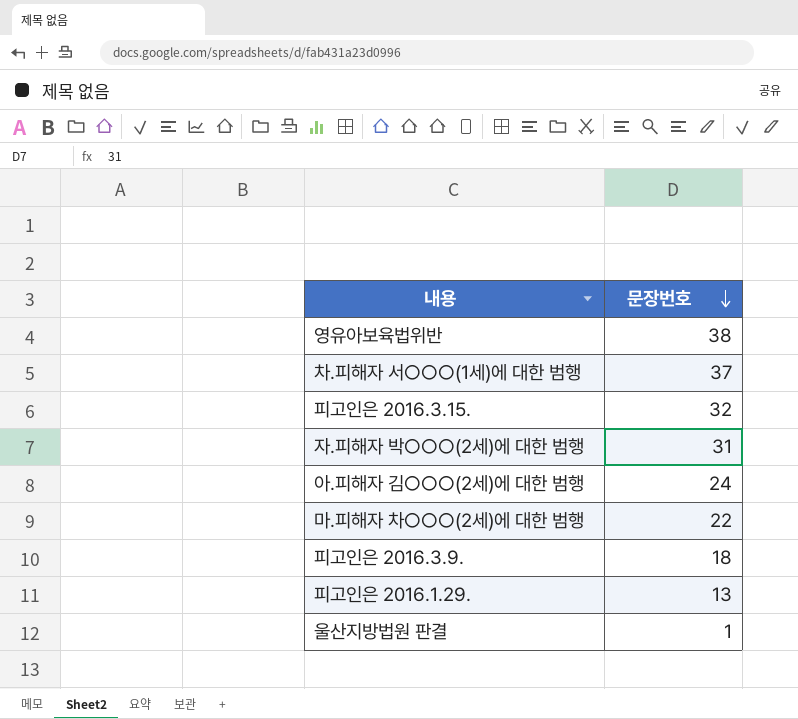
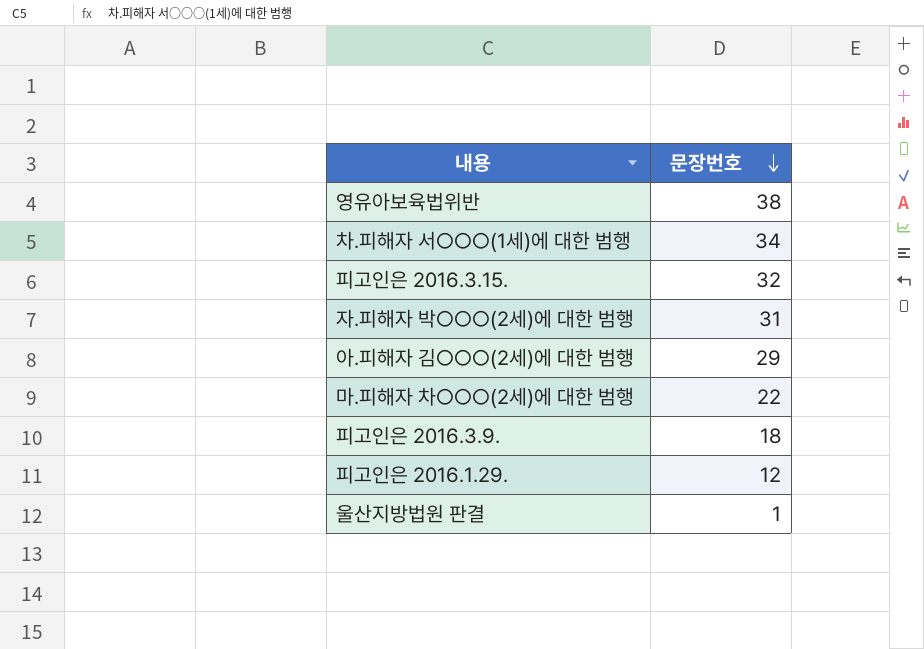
차.피해자 서○○○(1세)에 대한 범행 | 문장번호: 37 -> 34
아.피해자 김○○○(2세)에 대한 범행 | 문장번호: 24 -> 29
피고인은 2016.1.29. | 문장번호: 13 -> 12

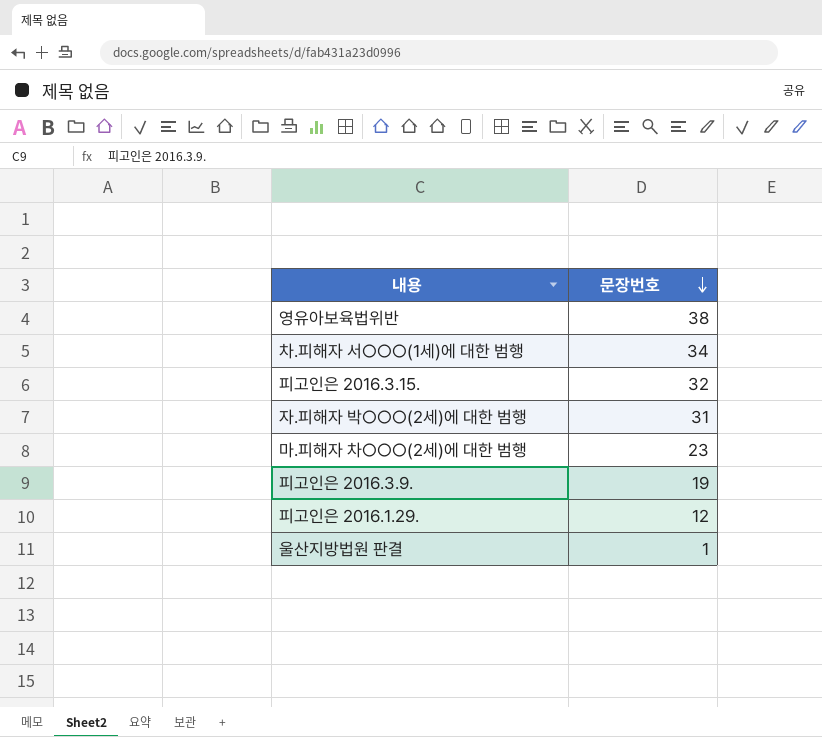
row 아.피해자 김○○○(2세)에 대한 범행: 29 -> none
마.피해자 차○○○(2세)에 대한 범행 | 문장번호: 22 -> 23
피고인은 2016.3.9. | 문장번호: 18 -> 19

